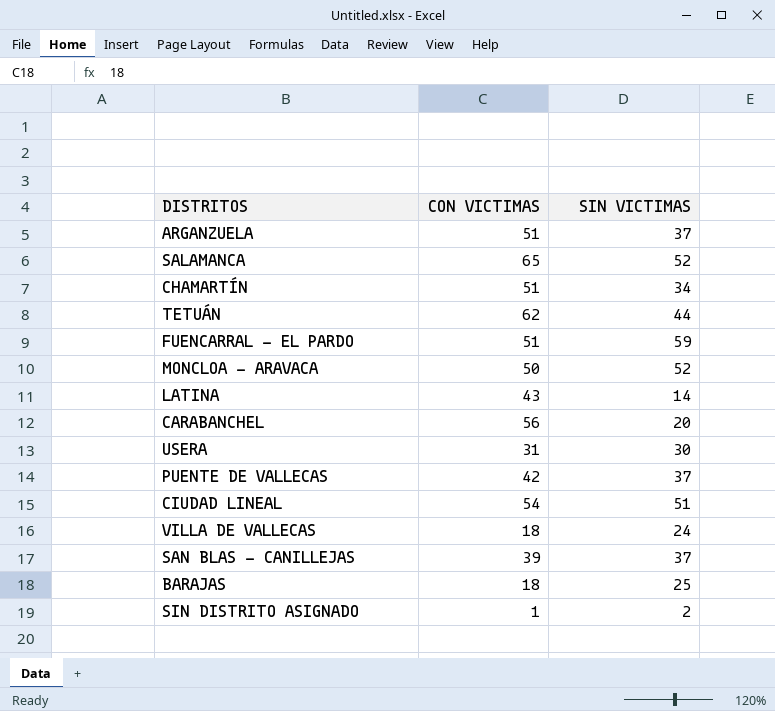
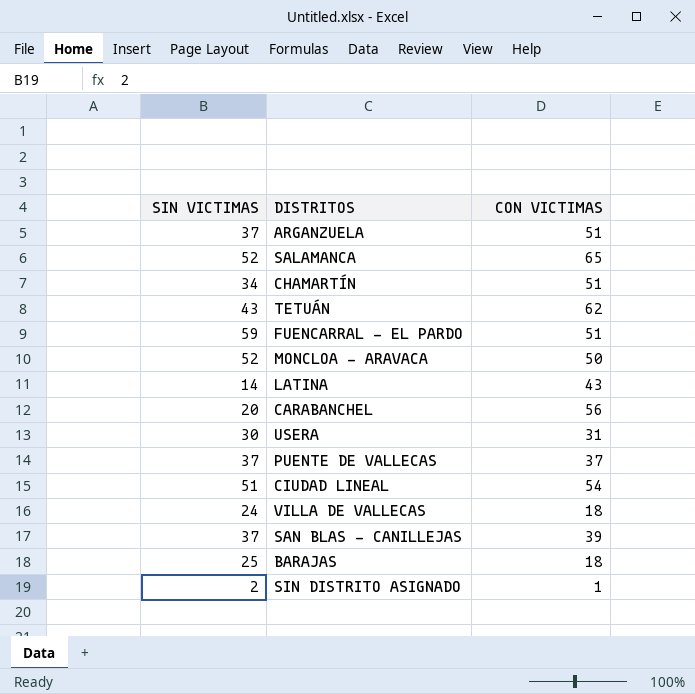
column SIN VICTIMAS | position: 3 -> 1
TETUÁN | SIN VICTIMAS: 44 -> 43
PUENTE DE VALLECAS | CON VICTIMAS: 42 -> 37

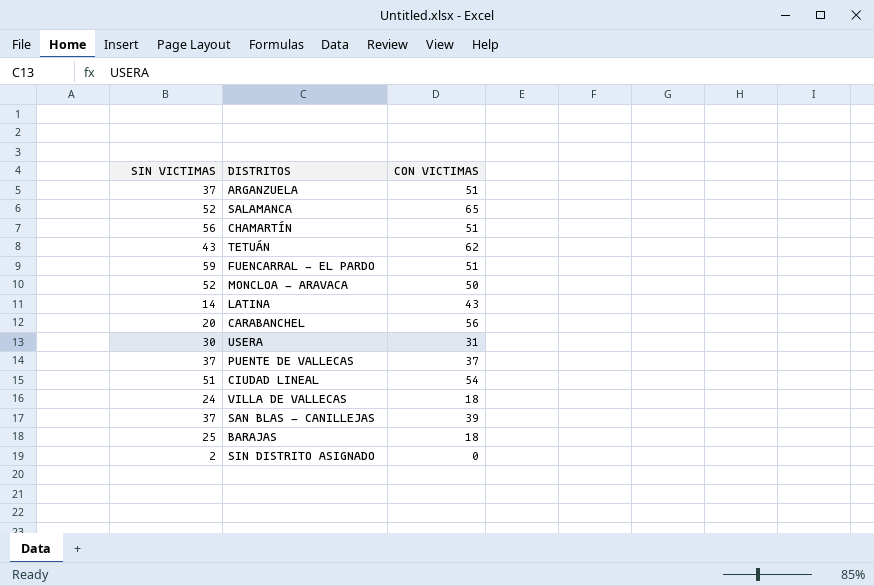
CHAMARTÍN | SIN VICTIMAS: 34 -> 56
SIN DISTRITO ASIGNADO | CON VICTIMAS: 1 -> 0

